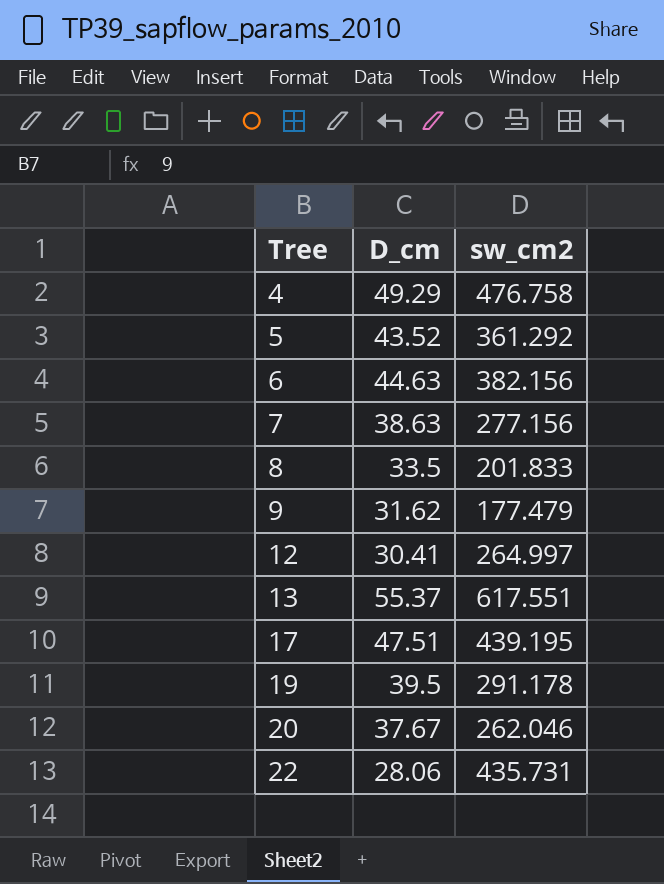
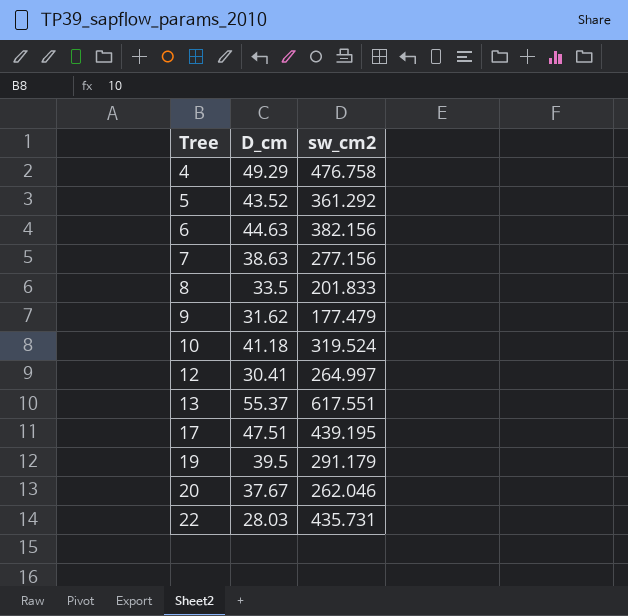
row 10: none -> 41.18 | 319.524
19 | sw_cm2: 291.178 -> 291.179
22 | D_cm: 28.06 -> 28.03

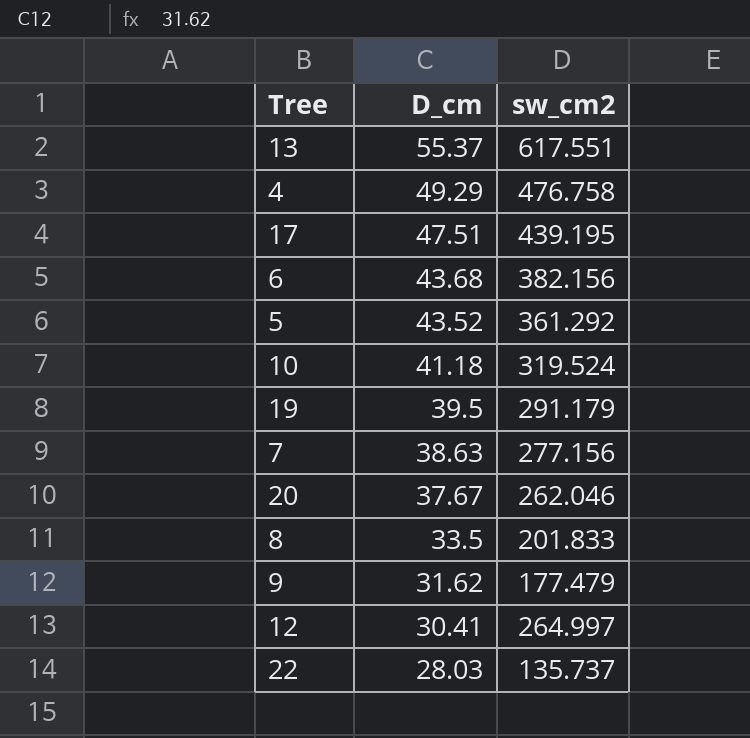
row order: Tree ascending -> D_cm descending
6 | D_cm: 44.63 -> 43.68
22 | sw_cm2: 435.731 -> 135.737

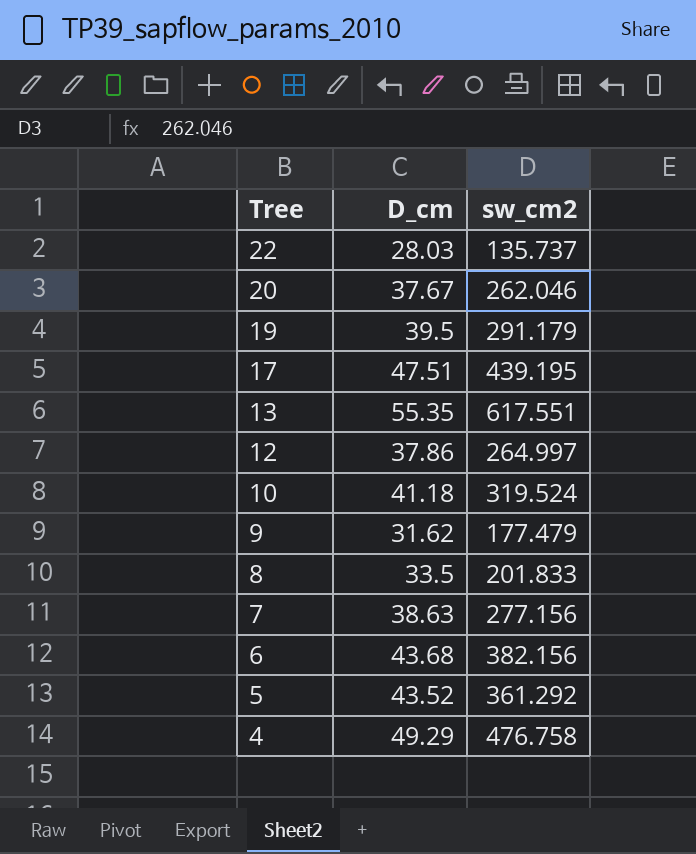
row order: D_cm descending -> Tree descending
13 | D_cm: 55.37 -> 55.35
12 | D_cm: 30.41 -> 37.86

